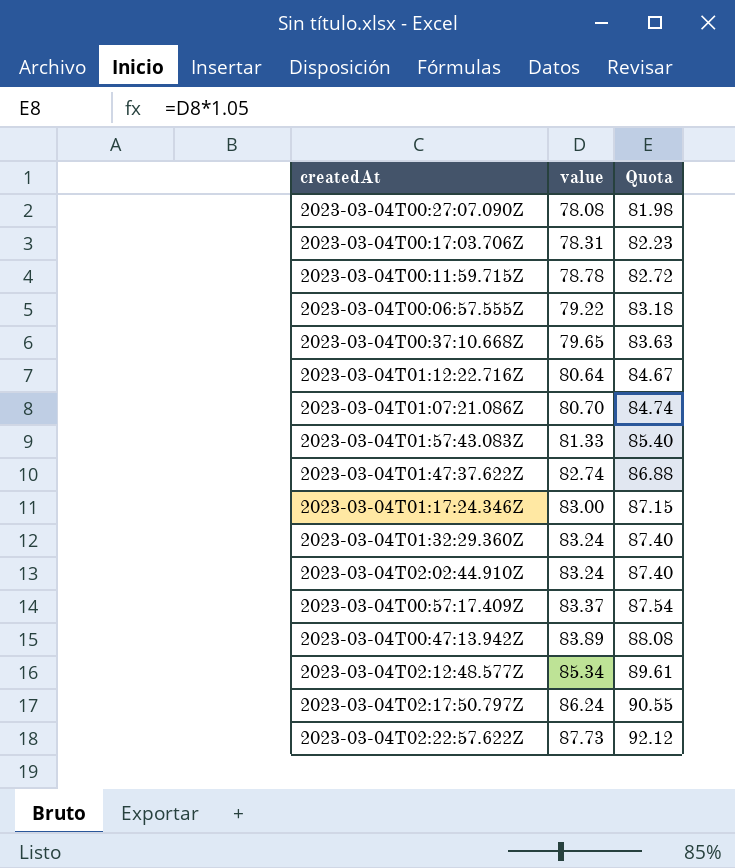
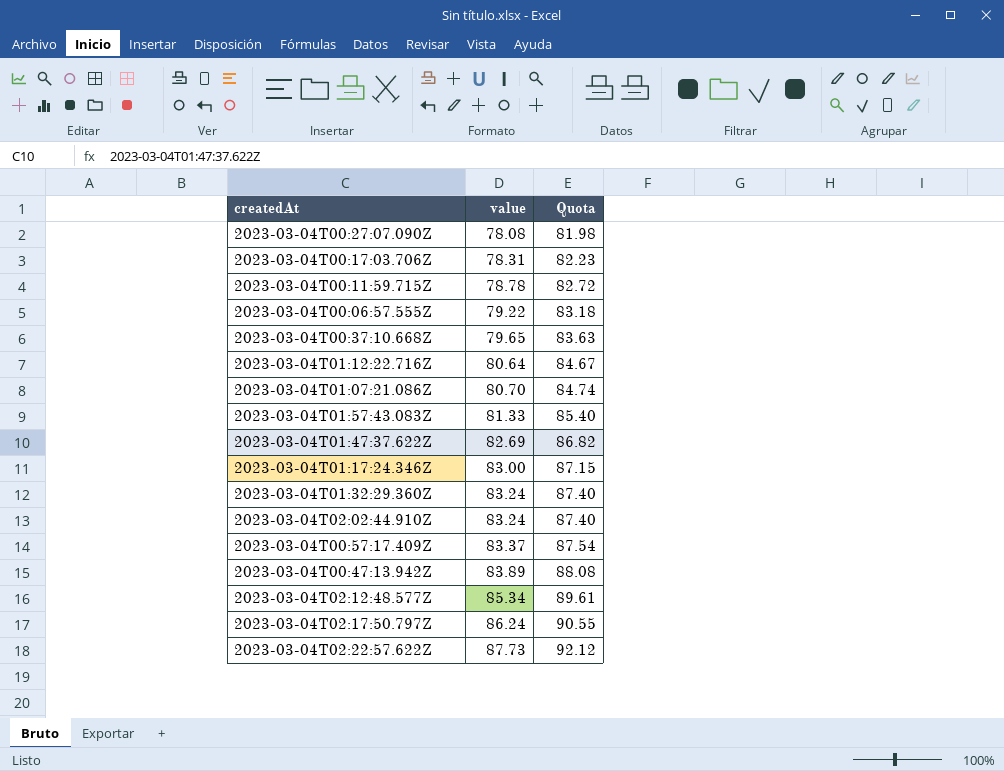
2023-03-04T01:47:37.622Z | value: 82.74 -> 82.69
2023-03-04T01:47:37.622Z | Quota: 86.88 -> 86.82

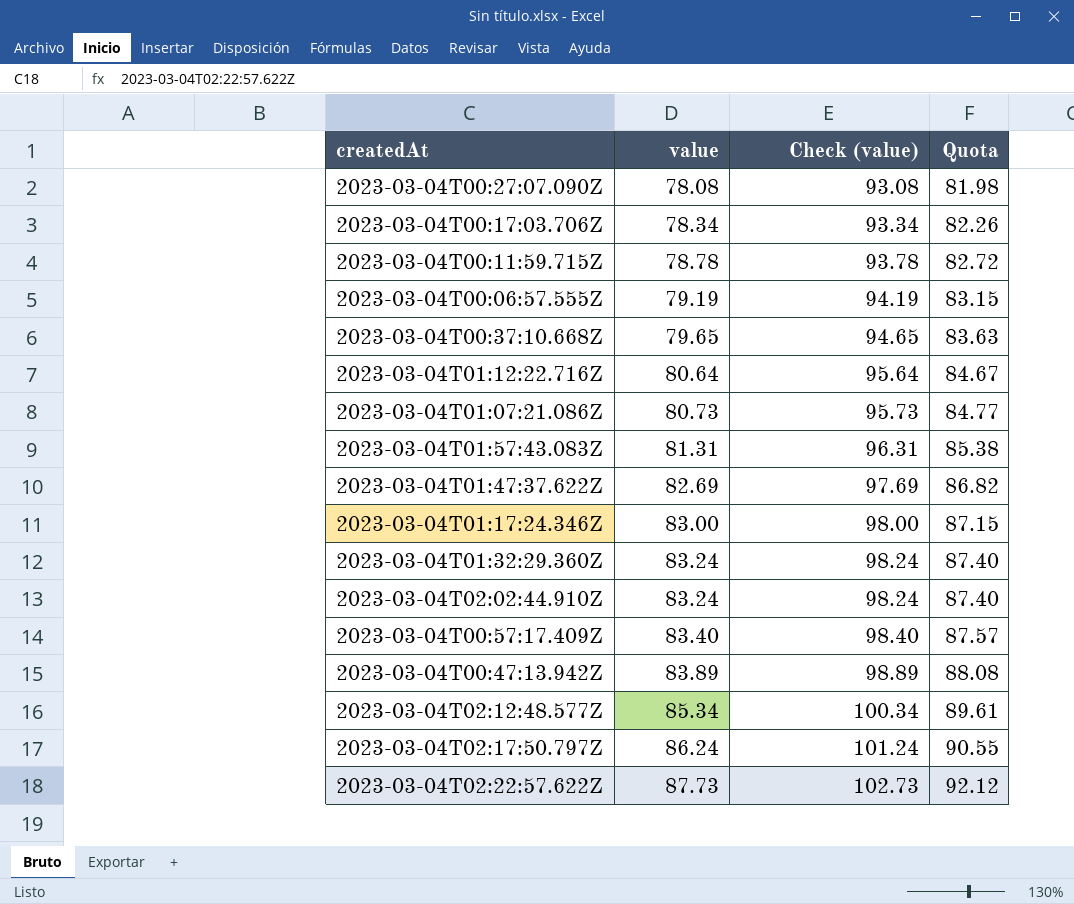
column Check (value) | formula: none -> [value] + 15
2023-03-04T00:17:03.706Z | value: 78.31 -> 78.34
2023-03-04T00:17:03.706Z | Quota: 82.23 -> 82.26
2023-03-04T00:06:57.555Z | value: 79.22 -> 79.19
2023-03-04T00:06:57.555Z | Quota: 83.18 -> 83.15
2023-03-04T01:07:21.086Z | value: 80.70 -> 80.73
2023-03-04T01:07:21.086Z | Quota: 84.74 -> 84.77
2023-03-04T01:57:43.083Z | value: 81.33 -> 81.31
2023-03-04T01:57:43.083Z | Quota: 85.40 -> 85.38
2023-03-04T00:57:17.409Z | value: 83.37 -> 83.40
2023-03-04T00:57:17.409Z | Quota: 87.54 -> 87.57

